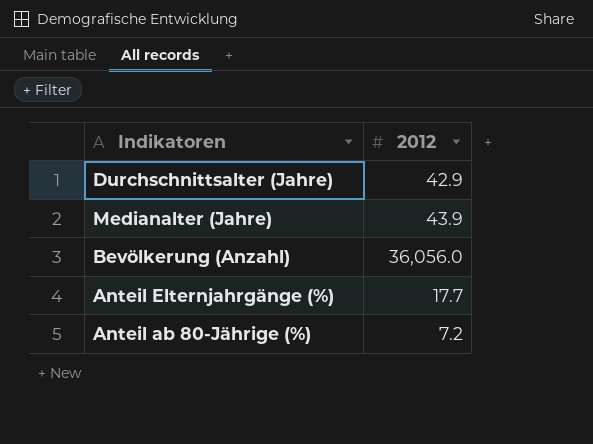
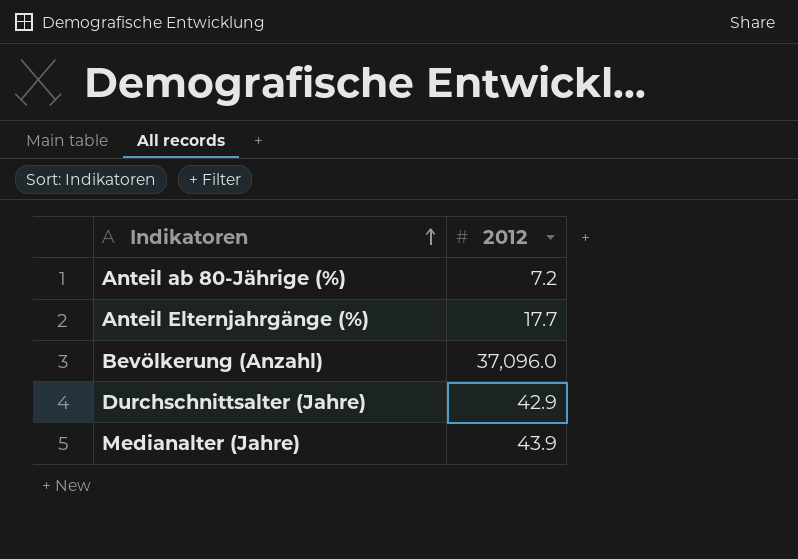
row order: none -> Indikatoren ascending
Bevölkerung (Anzahl) | 2012: 36,056.0 -> 37,096.0

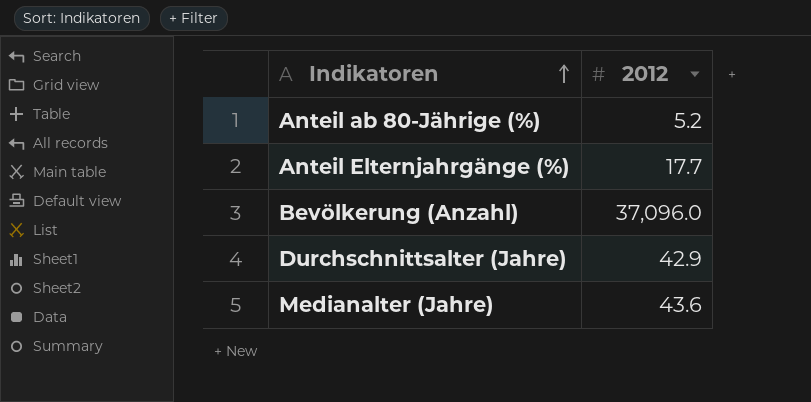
Anteil ab 80-Jährige (%) | 2012: 7.2 -> 5.2
Medianalter (Jahre) | 2012: 43.9 -> 43.6

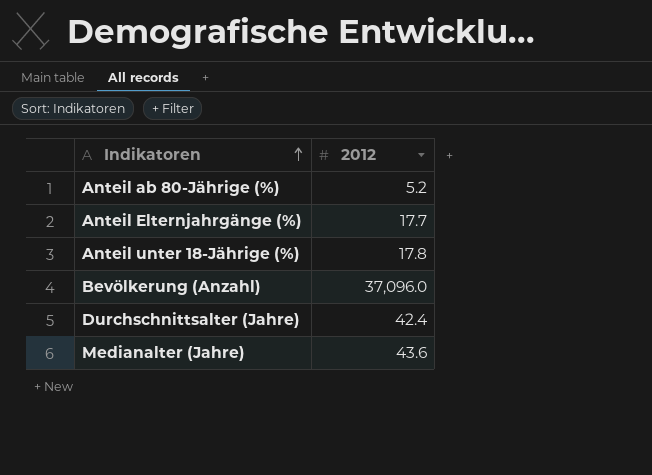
row Anteil unter 18-Jährige (%): none -> 17.8
Durchschnittsalter (Jahre) | 2012: 42.9 -> 42.4

